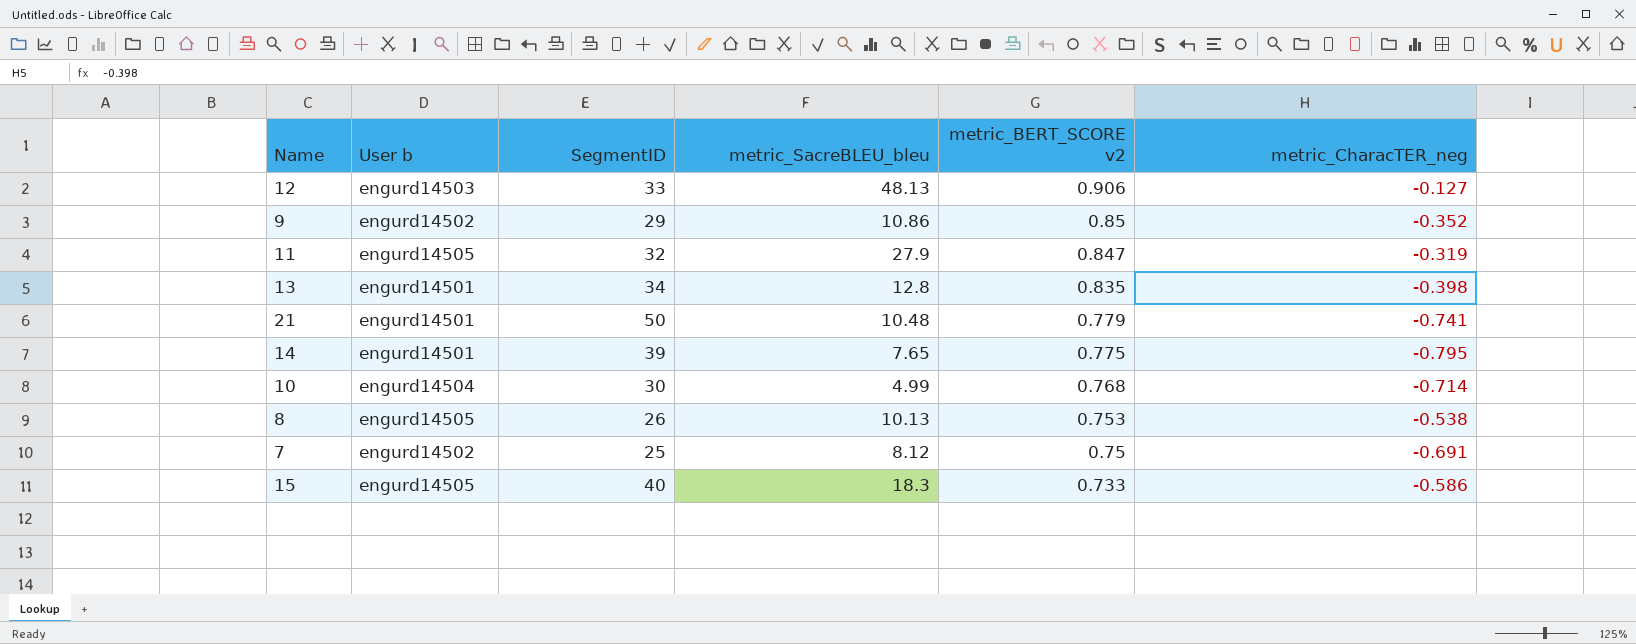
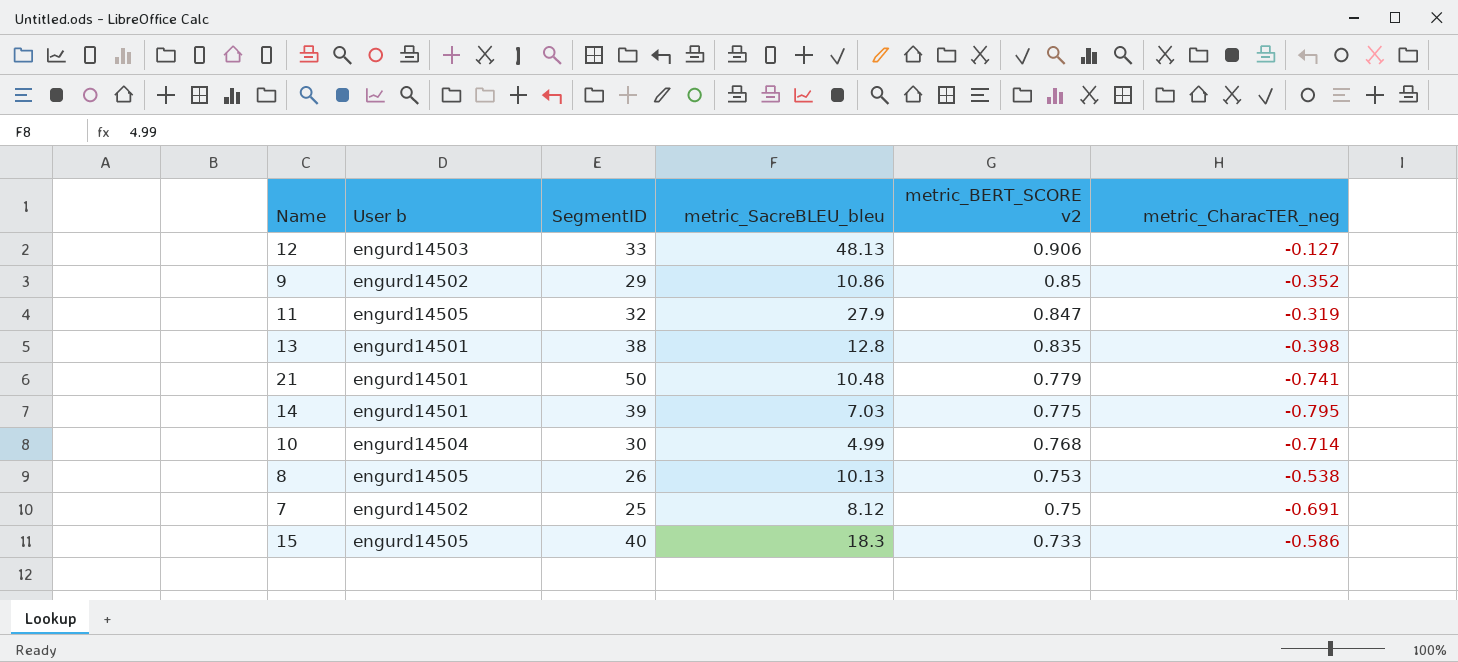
13 | SegmentID: 34 -> 38
14 | metric_SacreBLEU_bleu: 7.65 -> 7.03

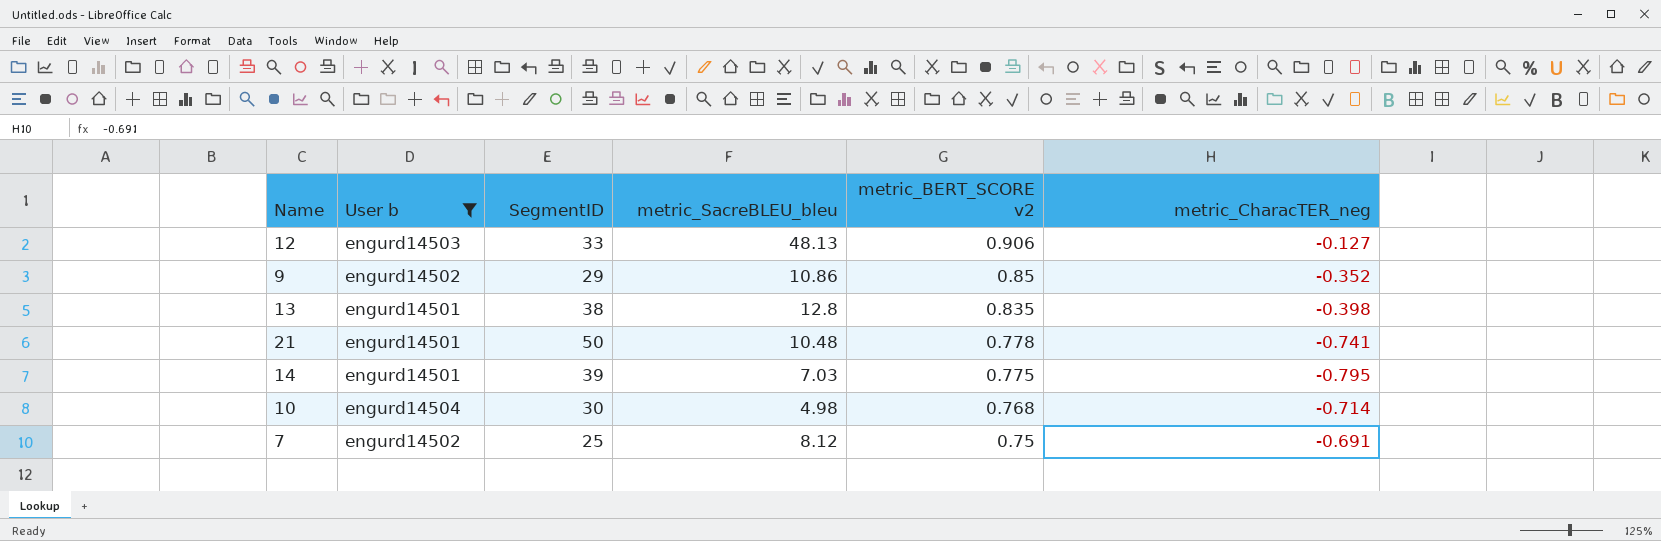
filter: none -> User b != engurd14505
21 | metric_BERT_SCORE v2: 0.779 -> 0.778
10 | metric_SacreBLEU_bleu: 4.99 -> 4.98

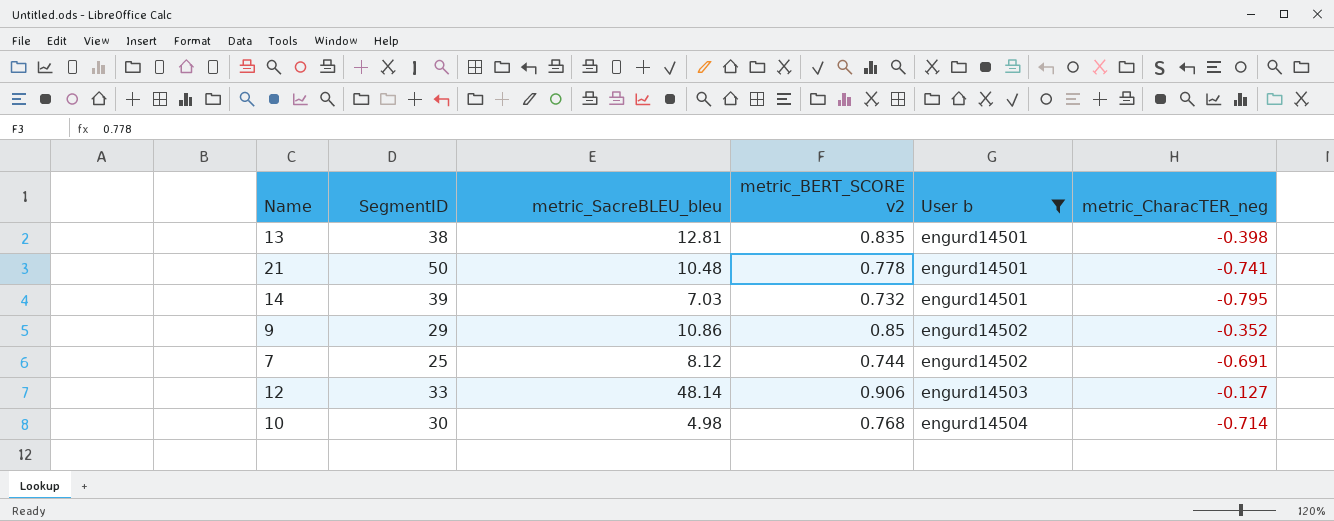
row order: metric_BERT_SCORE v2 descending -> User b ascending
column User b | position: 2 -> 5
13 | metric_SacreBLEU_bleu: 12.8 -> 12.81
14 | metric_BERT_SCORE v2: 0.775 -> 0.732
7 | metric_BERT_SCORE v2: 0.75 -> 0.744
12 | metric_SacreBLEU_bleu: 48.13 -> 48.14

